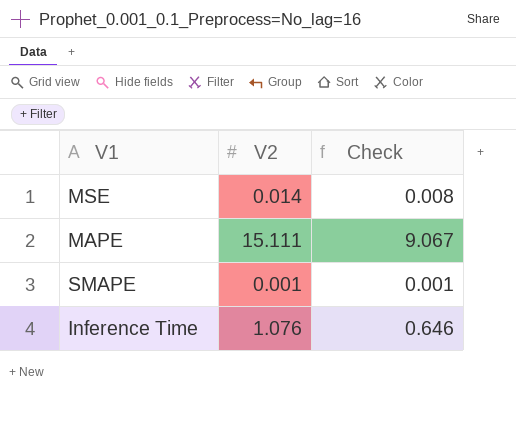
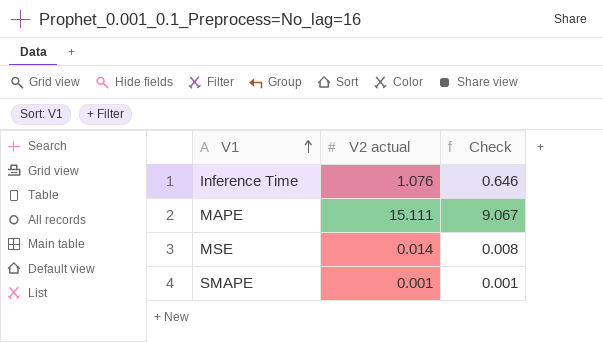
row order: none -> V1 ascending
column name: V2 -> V2 actual

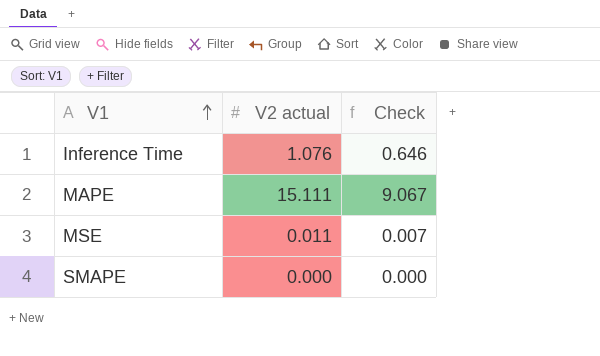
MSE | V2 actual: 0.014 -> 0.011
MSE | Check: 0.008 -> 0.007
SMAPE | V2 actual: 0.001 -> 0.000
SMAPE | Check: 0.001 -> 0.000

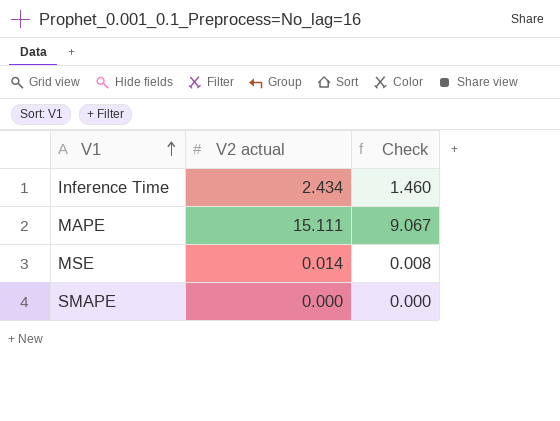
Inference Time | V2 actual: 1.076 -> 2.434
Inference Time | Check: 0.646 -> 1.460
MSE | V2 actual: 0.011 -> 0.014
MSE | Check: 0.007 -> 0.008

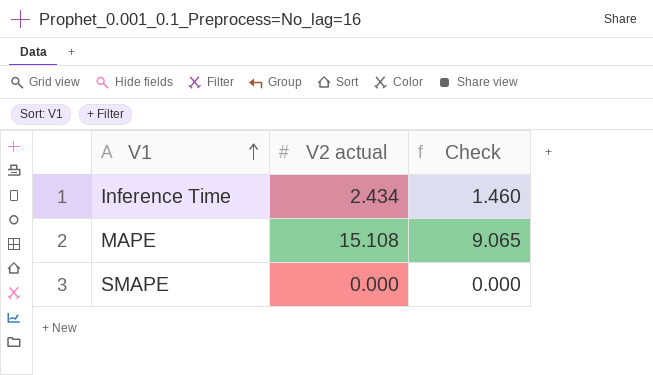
row MSE: 0.014 | 0.008 -> none
MAPE | V2 actual: 15.111 -> 15.108
MAPE | Check: 9.067 -> 9.065

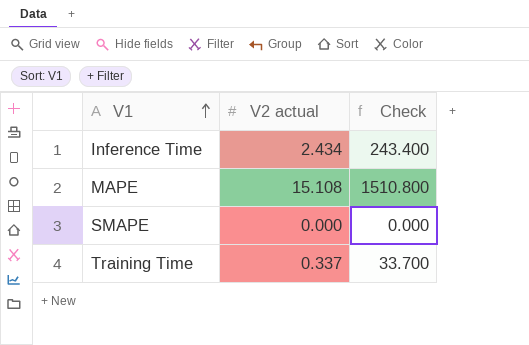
column Check | formula: [V2 actual] * 0.6 -> [V2 actual] * 100
row Training Time: none -> 0.337 | 33.700

